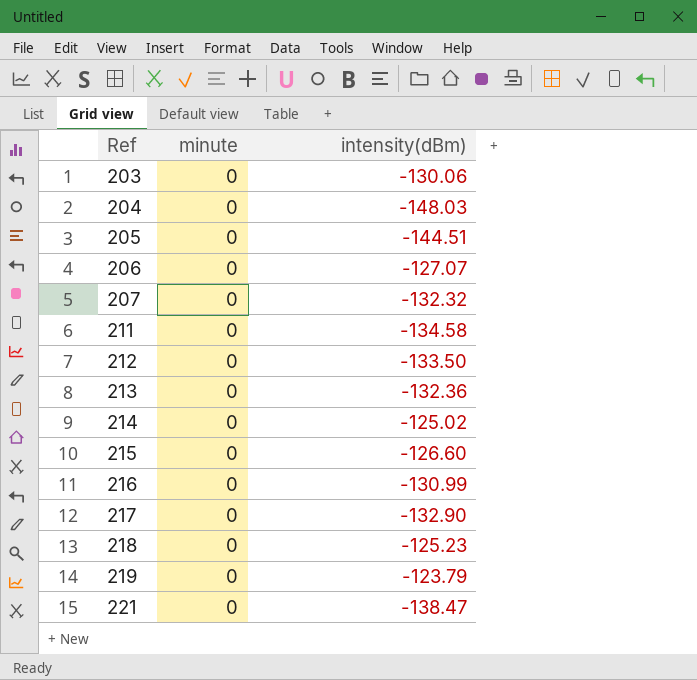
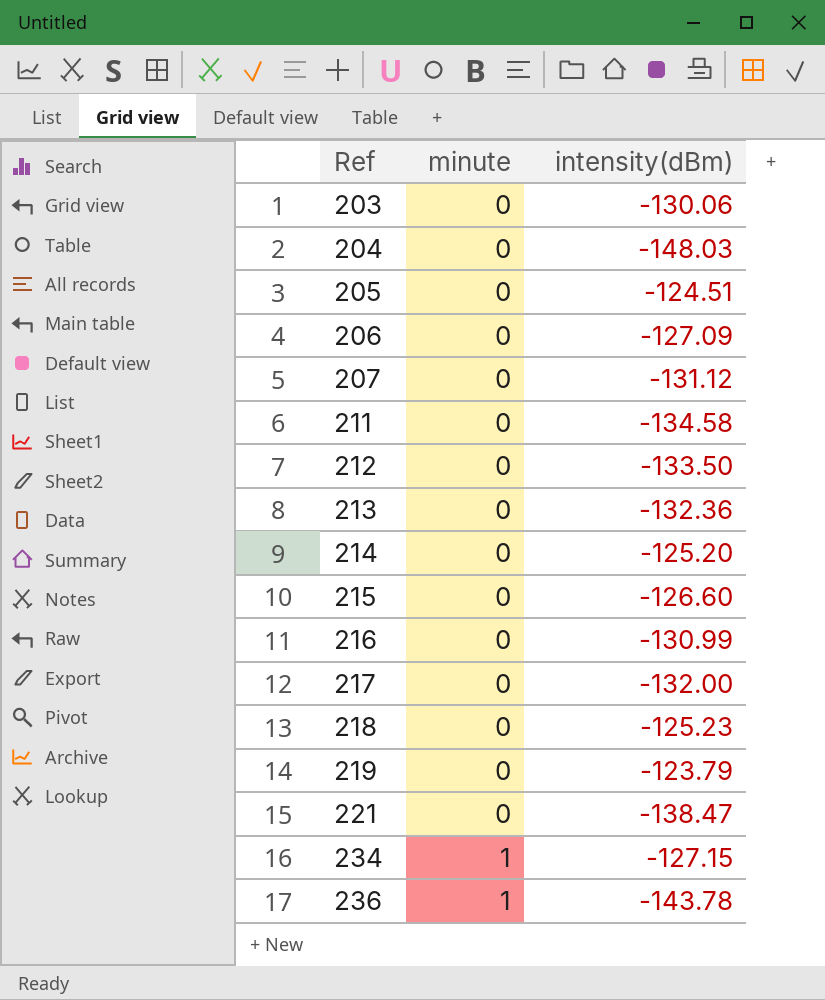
205 | intensity(dBm): -144.51 -> -124.51
206 | intensity(dBm): -127.07 -> -127.09
207 | intensity(dBm): -132.32 -> -131.12
214 | intensity(dBm): -125.02 -> -125.20
217 | intensity(dBm): -132.90 -> -132.00
row 234: none -> 1 | -127.15
row 236: none -> 1 | -143.78

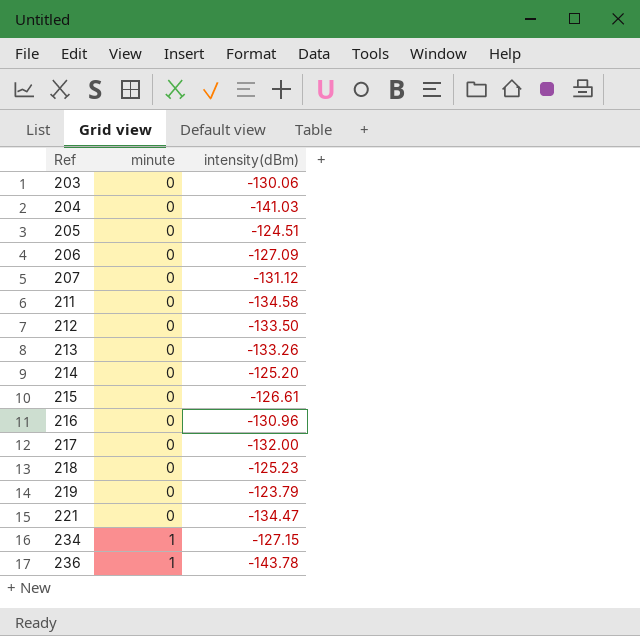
204 | intensity(dBm): -148.03 -> -141.03
213 | intensity(dBm): -132.36 -> -133.26
215 | intensity(dBm): -126.60 -> -126.61
216 | intensity(dBm): -130.99 -> -130.96
221 | intensity(dBm): -138.47 -> -134.47

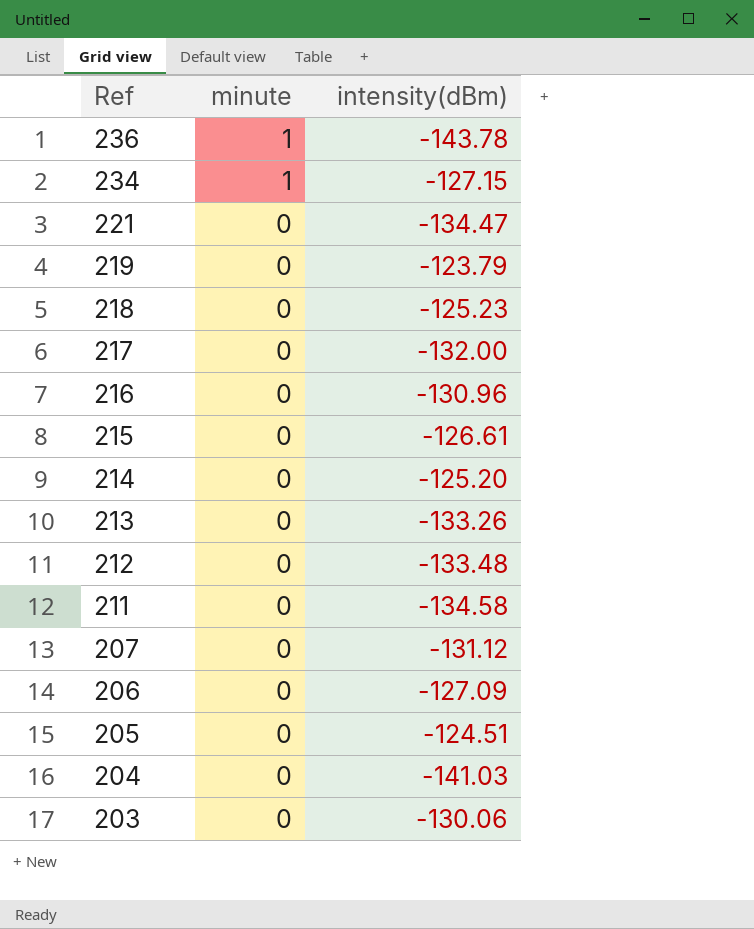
row order: Ref ascending -> Ref descending
212 | intensity(dBm): -133.50 -> -133.48

